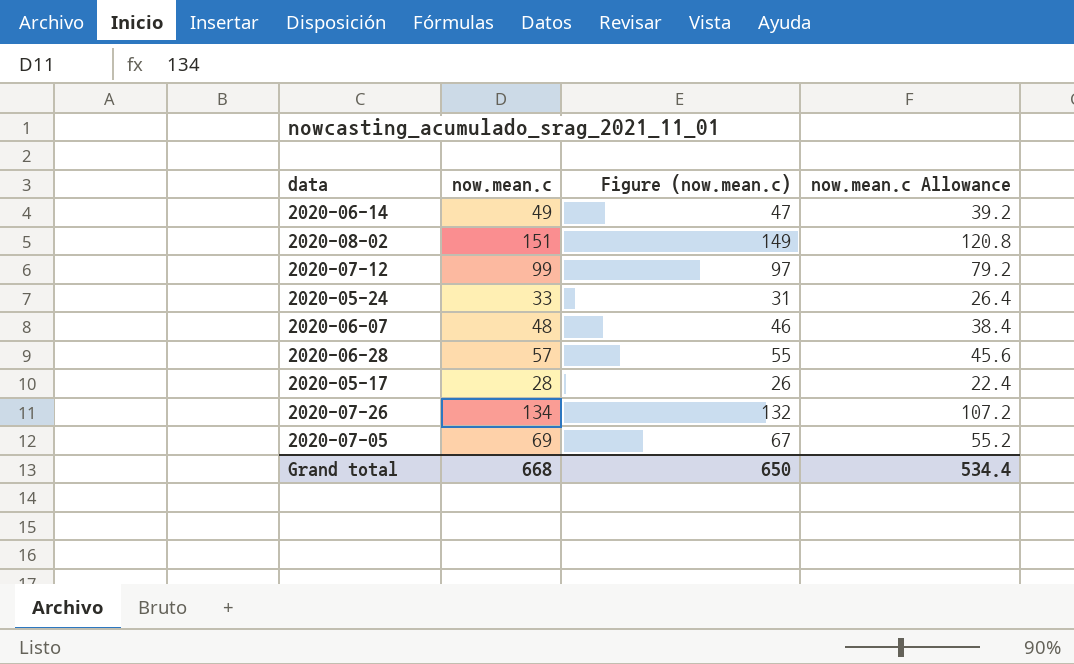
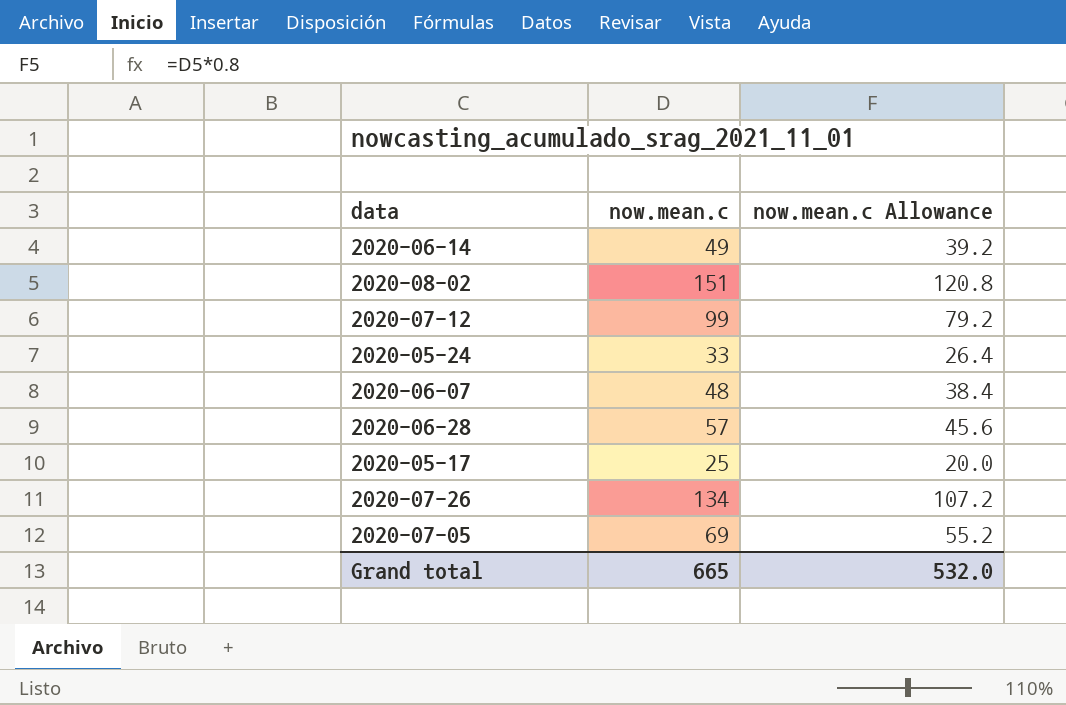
column Figure (now.mean.c) | formula: [now.mean.c] - 2 -> none
2020-05-17 | now.mean.c: 28 -> 25
2020-05-17 | now.mean.c Allowance: 22.4 -> 20.0
Grand total | now.mean.c: 668 -> 665
Grand total | now.mean.c Allowance: 534.4 -> 532.0

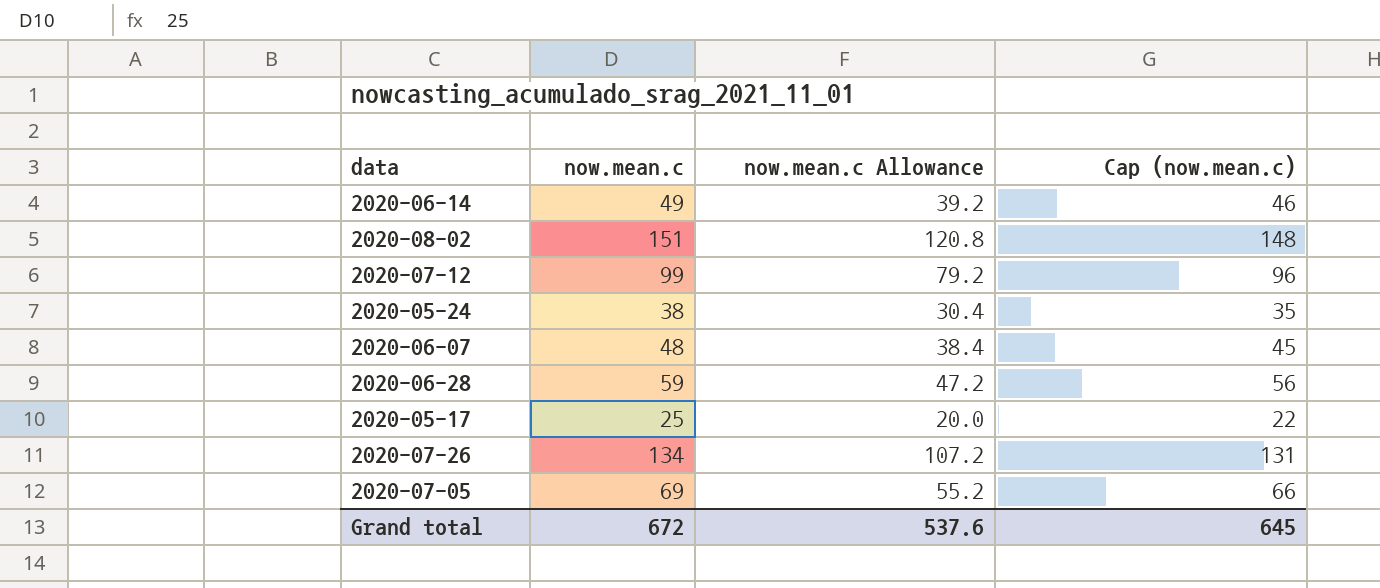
column Cap (now.mean.c) | formula: none -> [now.mean.c] - 3
2020-05-24 | now.mean.c: 33 -> 38
2020-05-24 | now.mean.c Allowance: 26.4 -> 30.4
2020-06-28 | now.mean.c: 57 -> 59
2020-06-28 | now.mean.c Allowance: 45.6 -> 47.2
Grand total | now.mean.c: 665 -> 672
Grand total | now.mean.c Allowance: 532.0 -> 537.6

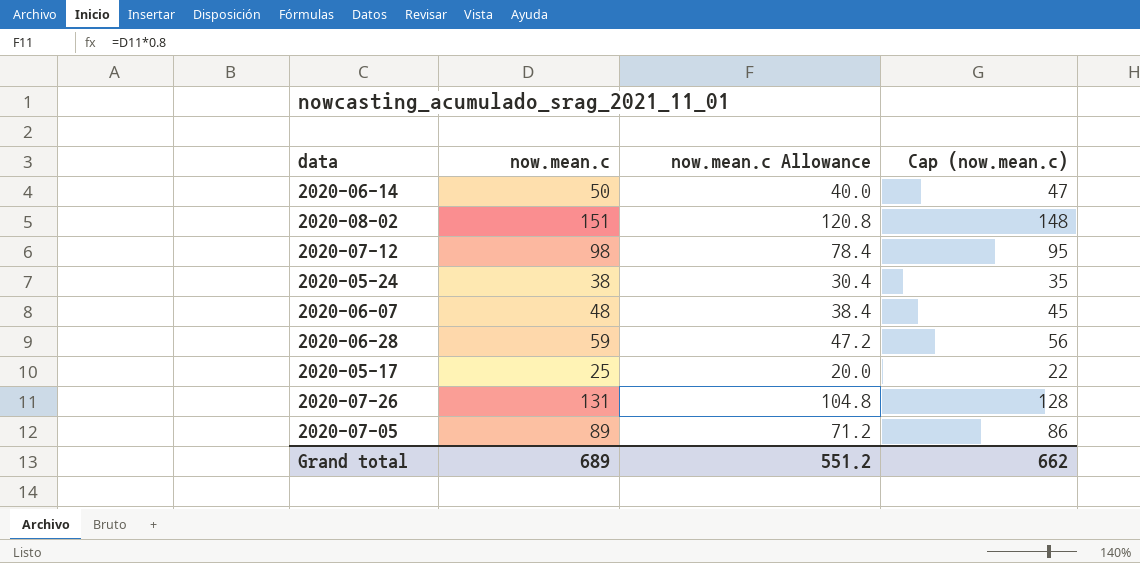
2020-06-14 | now.mean.c: 49 -> 50
2020-06-14 | now.mean.c Allowance: 39.2 -> 40.0
2020-06-14 | Cap (now.mean.c): 46 -> 47
2020-07-12 | now.mean.c: 99 -> 98
2020-07-12 | now.mean.c Allowance: 79.2 -> 78.4
2020-07-12 | Cap (now.mean.c): 96 -> 95
2020-07-26 | now.mean.c: 134 -> 131
2020-07-26 | now.mean.c Allowance: 107.2 -> 104.8
2020-07-26 | Cap (now.mean.c): 131 -> 128
2020-07-05 | now.mean.c: 69 -> 89
2020-07-05 | now.mean.c Allowance: 55.2 -> 71.2
2020-07-05 | Cap (now.mean.c): 66 -> 86
Grand total | now.mean.c: 672 -> 689
Grand total | now.mean.c Allowance: 537.6 -> 551.2
Grand total | Cap (now.mean.c): 645 -> 662

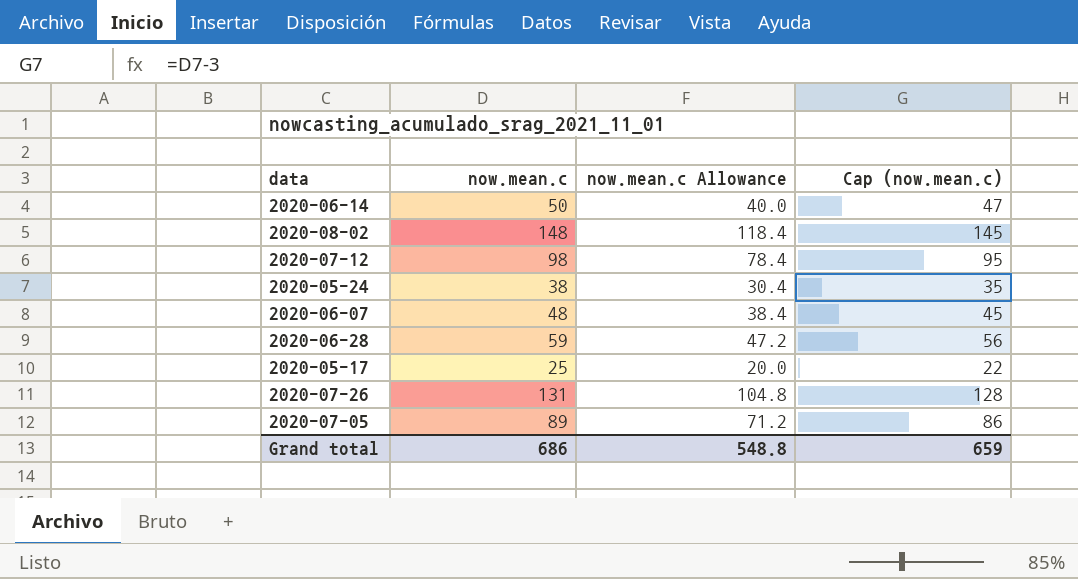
2020-08-02 | now.mean.c: 151 -> 148
2020-08-02 | now.mean.c Allowance: 120.8 -> 118.4
2020-08-02 | Cap (now.mean.c): 148 -> 145
Grand total | now.mean.c: 689 -> 686
Grand total | now.mean.c Allowance: 551.2 -> 548.8
Grand total | Cap (now.mean.c): 662 -> 659

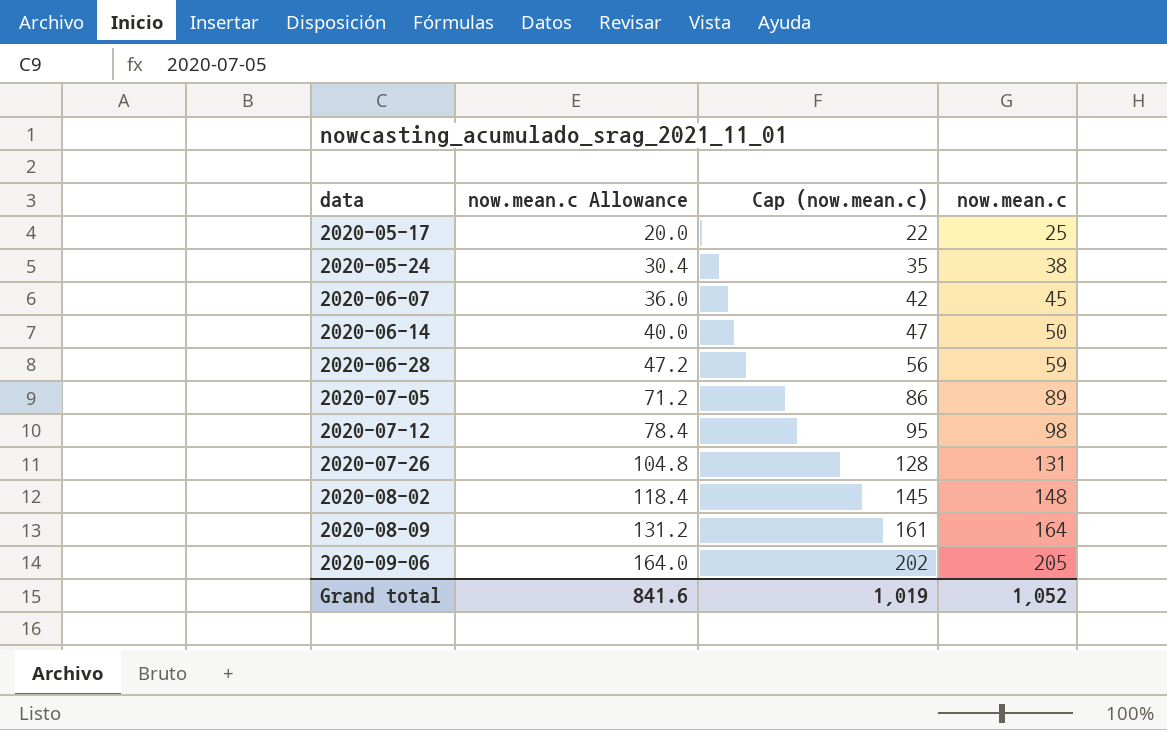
row order: none -> data ascending
column now.mean.c | position: 2 -> 4
2020-06-07 | now.mean.c Allowance: 38.4 -> 36.0
2020-06-07 | Cap (now.mean.c): 45 -> 42
2020-06-07 | now.mean.c: 48 -> 45
row 2020-08-09: none -> 131.2 | 161 | 164
row 2020-09-06: none -> 164.0 | 202 | 205
Grand total | now.mean.c Allowance: 548.8 -> 841.6
Grand total | Cap (now.mean.c): 659 -> 1,019
Grand total | now.mean.c: 686 -> 1,052

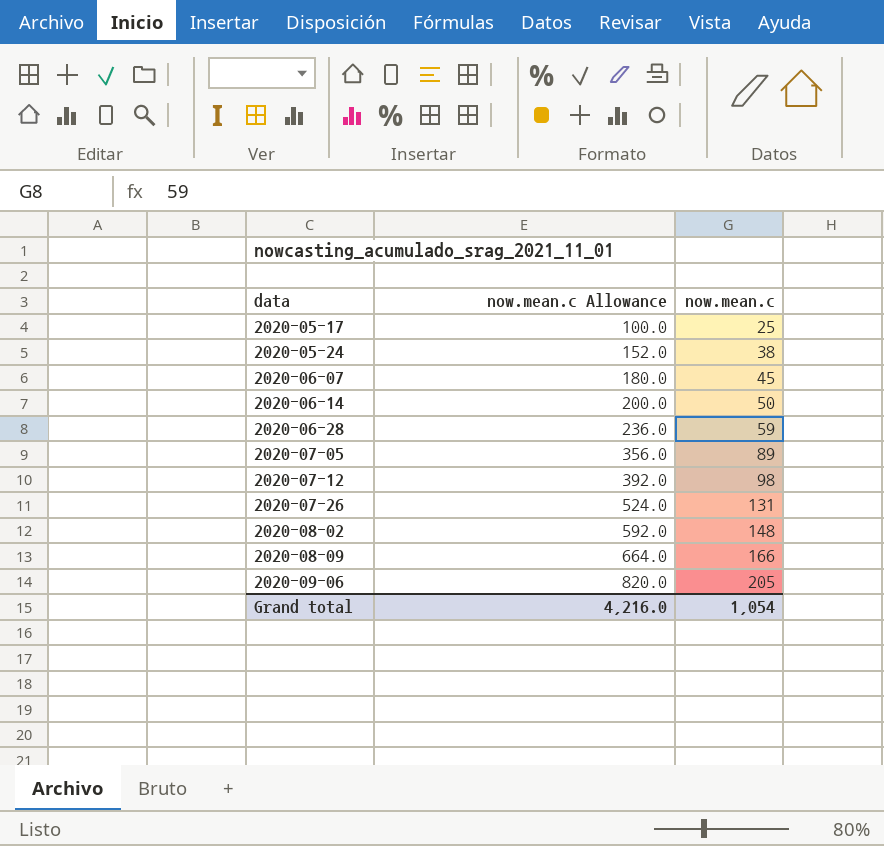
column Cap (now.mean.c) | formula: [now.mean.c] - 3 -> none
column now.mean.c Allowance | formula: [now.mean.c] * 0.8 -> [now.mean.c] * 4
2020-08-09 | now.mean.c: 164 -> 166
Grand total | now.mean.c Allowance: 841.6 -> 4,216.0
Grand total | now.mean.c: 1,052 -> 1,054

